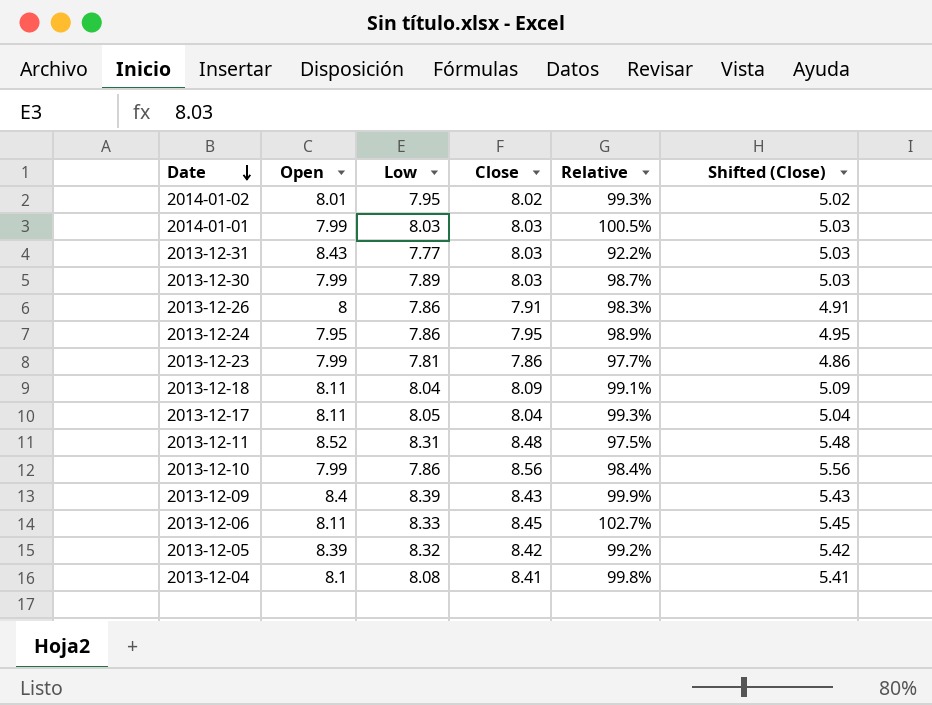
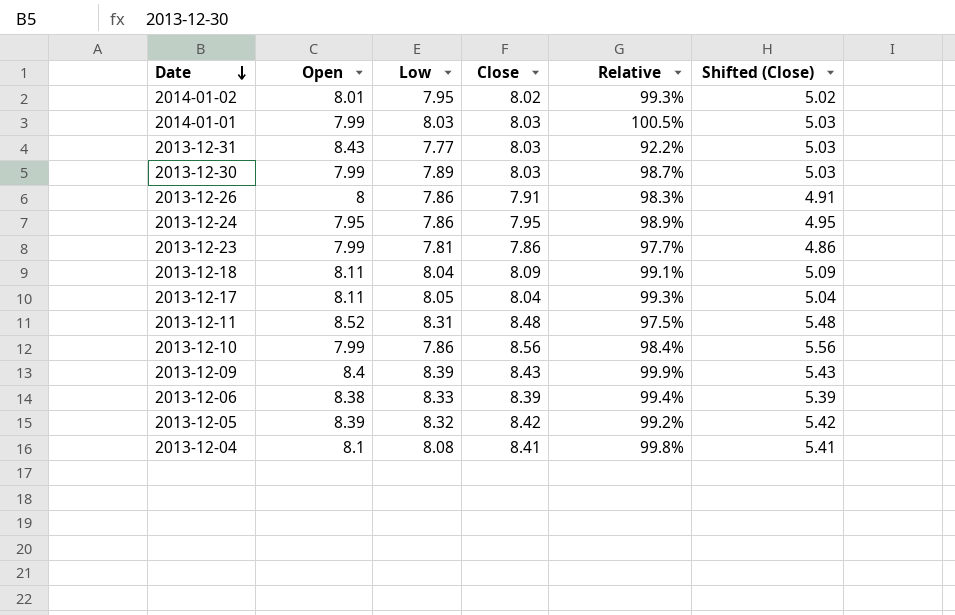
2013-12-06 | Open: 8.11 -> 8.38
2013-12-06 | Close: 8.45 -> 8.39
2013-12-06 | Relative: 102.7% -> 99.4%
2013-12-06 | Shifted (Close): 5.45 -> 5.39

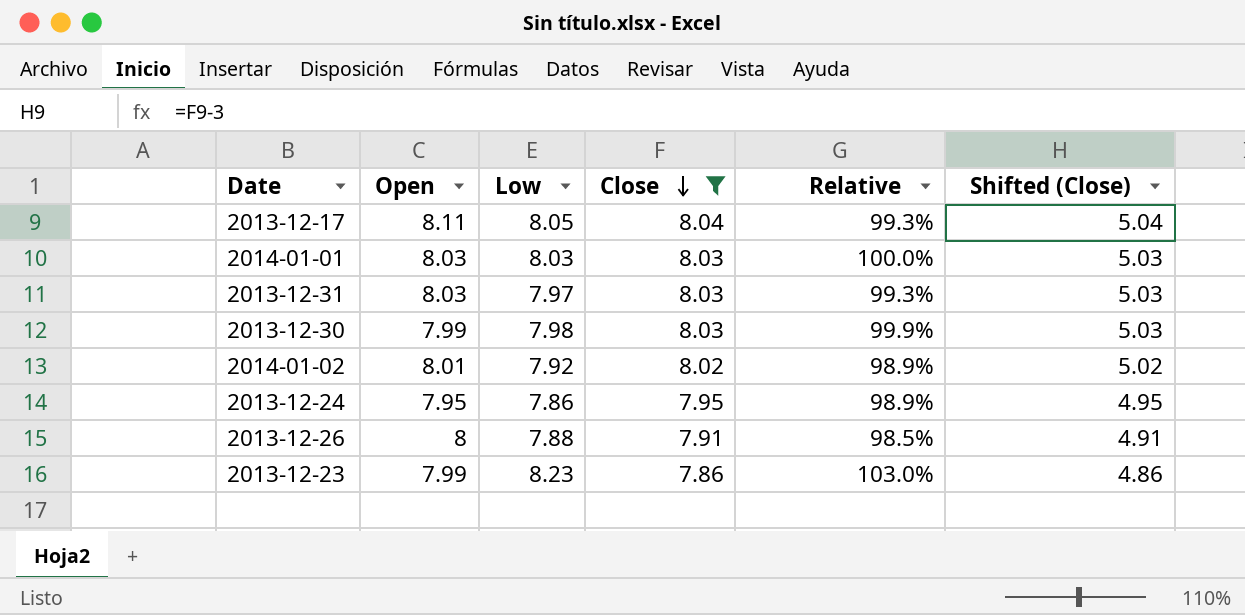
filter: none -> Close <= 8.04
row order: Date descending -> Close descending
2014-01-01 | Open: 7.99 -> 8.03
2014-01-01 | Relative: 100.5% -> 100.0%
2013-12-31 | Open: 8.43 -> 8.03
2013-12-31 | Low: 7.77 -> 7.97
2013-12-31 | Relative: 92.2% -> 99.3%
2013-12-30 | Low: 7.89 -> 7.98
2013-12-30 | Relative: 98.7% -> 99.9%
2014-01-02 | Low: 7.95 -> 7.92
2014-01-02 | Relative: 99.3% -> 98.9%
2013-12-26 | Low: 7.86 -> 7.88
2013-12-26 | Relative: 98.3% -> 98.5%
2013-12-23 | Low: 7.81 -> 8.23
2013-12-23 | Relative: 97.7% -> 103.0%

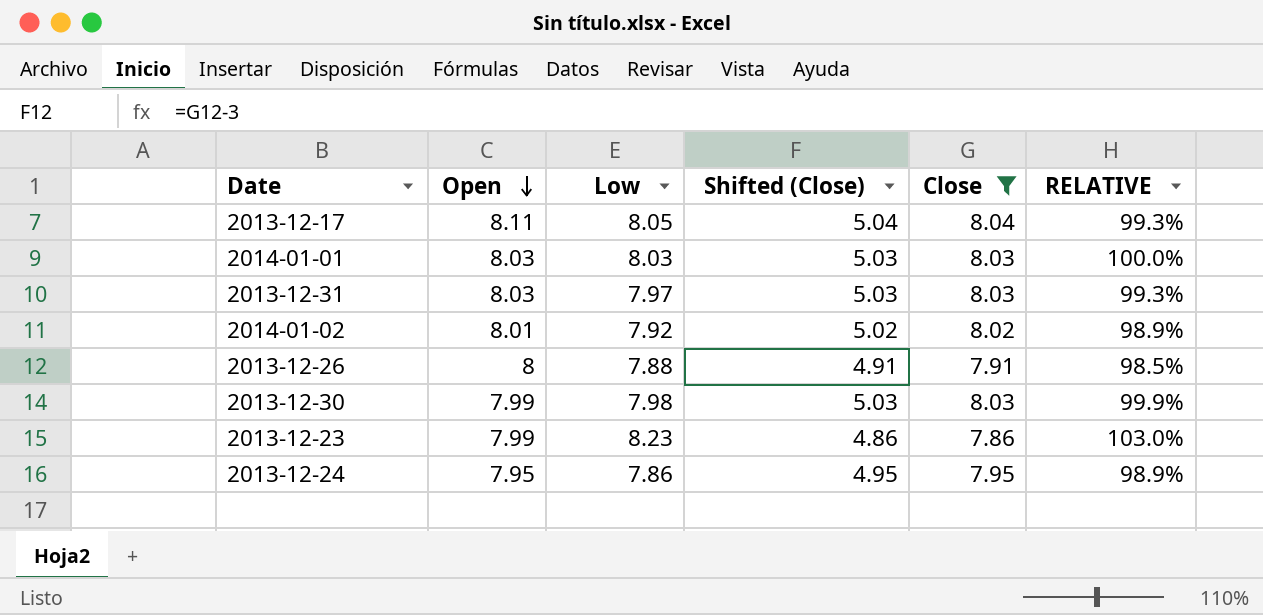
row order: Close descending -> Open descending
column Shifted (Close) | position: 6 -> 4
column name: Relative -> RELATIVE

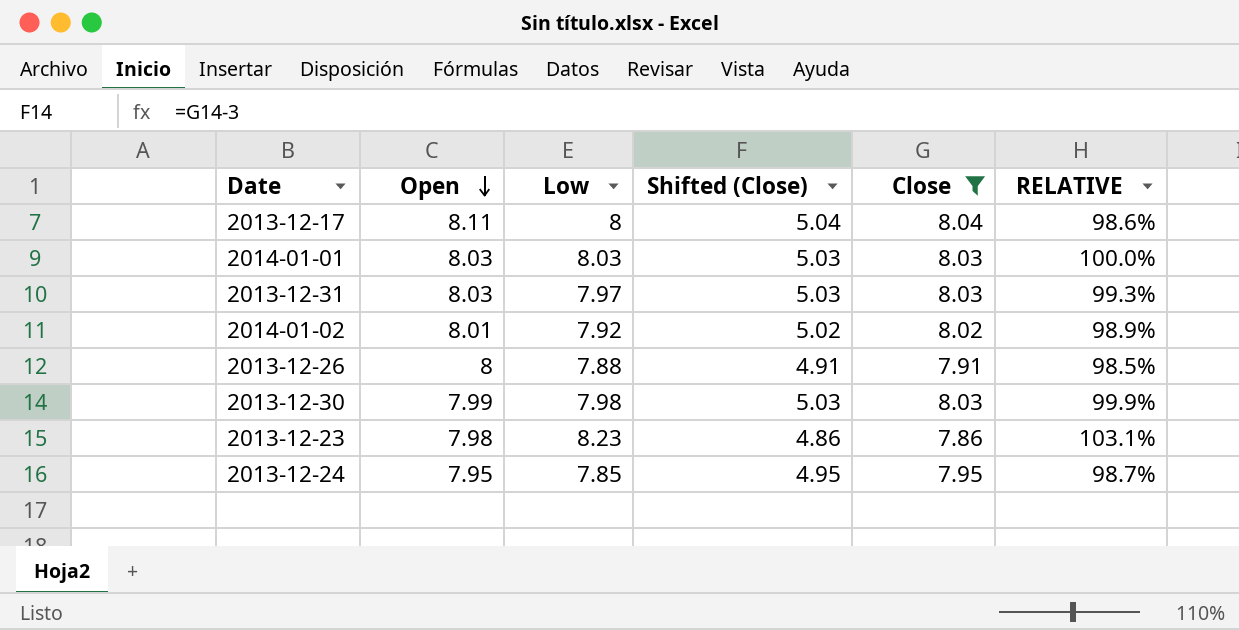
2013-12-17 | Low: 8.05 -> 8
2013-12-17 | RELATIVE: 99.3% -> 98.6%
2013-12-23 | Open: 7.99 -> 7.98
2013-12-23 | RELATIVE: 103.0% -> 103.1%
2013-12-24 | Low: 7.86 -> 7.85
2013-12-24 | RELATIVE: 98.9% -> 98.7%

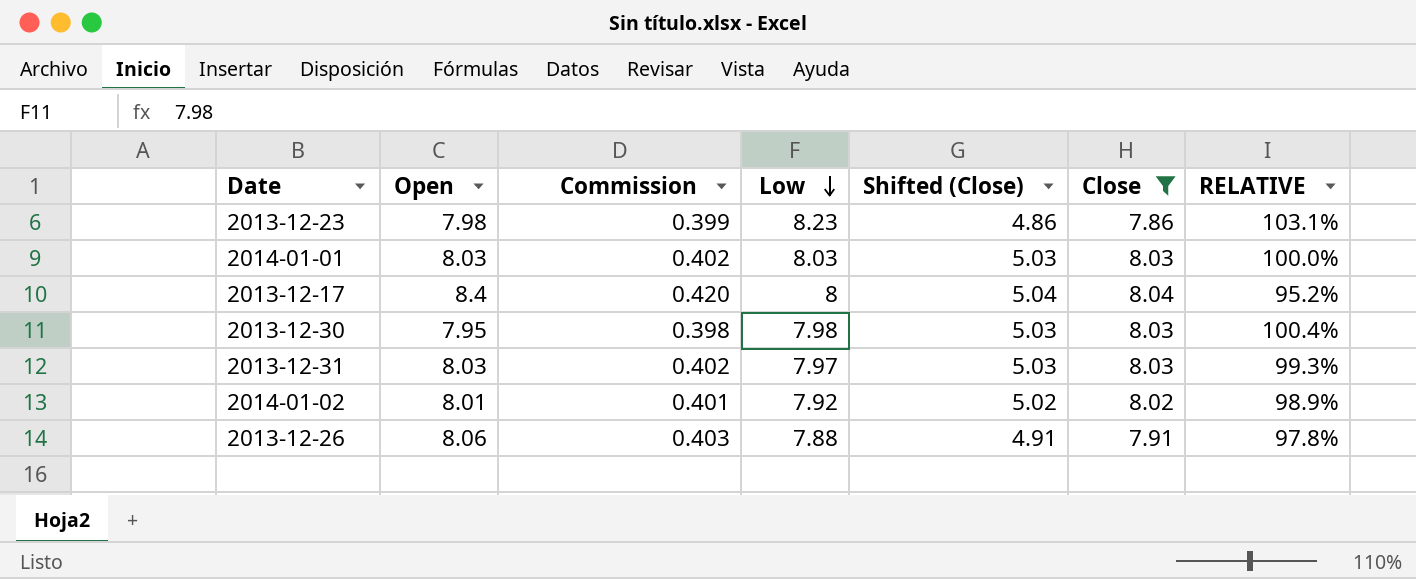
row order: Open descending -> Low descending
column Commission | formula: none -> [Open] * 0.05
row 2013-12-24: 7.95 | 7.85 | 4.95 | 7.95 | 98.7% -> none
2013-12-17 | Open: 8.11 -> 8.4
2013-12-17 | RELATIVE: 98.6% -> 95.2%
2013-12-30 | Open: 7.99 -> 7.95
2013-12-30 | RELATIVE: 99.9% -> 100.4%
2013-12-26 | Open: 8 -> 8.06
2013-12-26 | RELATIVE: 98.5% -> 97.8%

